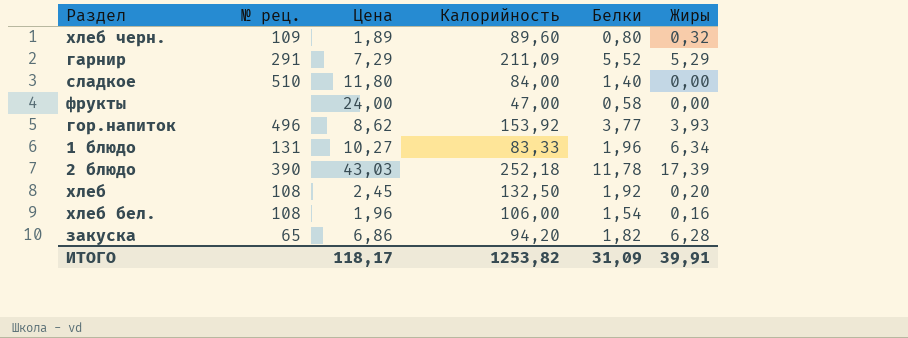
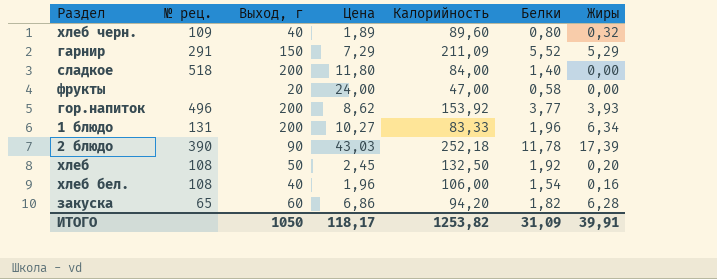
column Выход, г | position: none -> 3
сладкое | № рец.: 510 -> 518

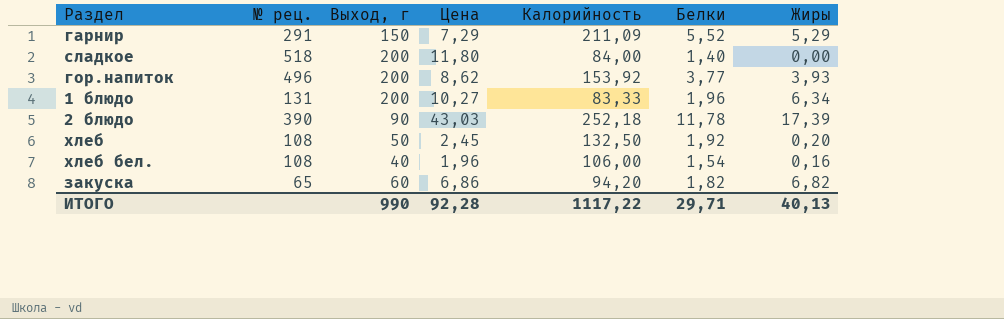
row хлеб черн.: 109 | 40 | 1,89 | 89,60 | 0,80 | 0,32 -> none
row фрукты: none | 20 | 24,00 | 47,00 | 0,58 | 0,00 -> none
закуска | Жиры: 6,28 -> 6,82
ИТОГО | Выход, г: 1050 -> 990
ИТОГО | Цена: 118,17 -> 92,28
ИТОГО | Калорийность: 1253,82 -> 1117,22
ИТОГО | Белки: 31,09 -> 29,71
ИТОГО | Жиры: 39,91 -> 40,13

